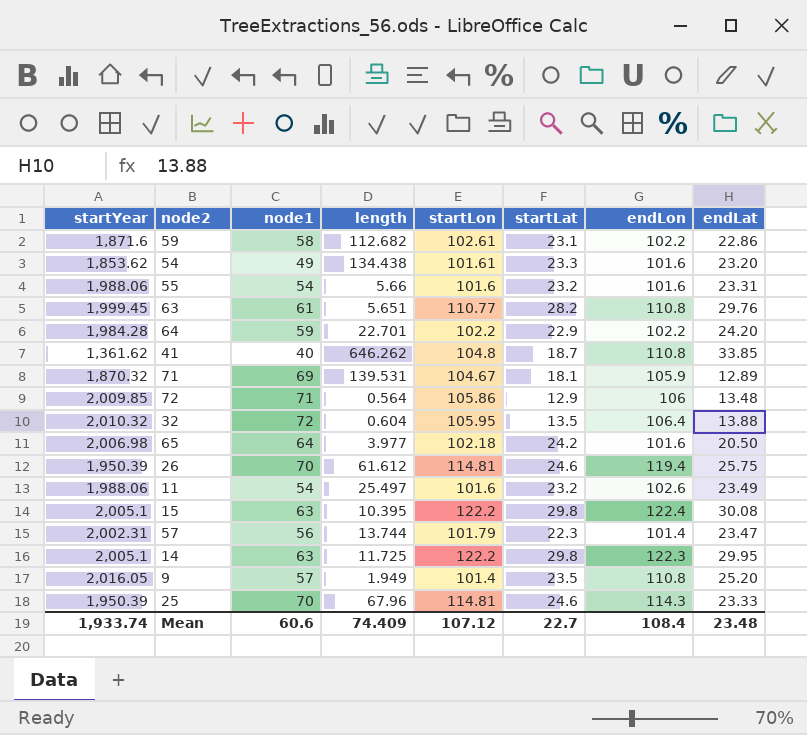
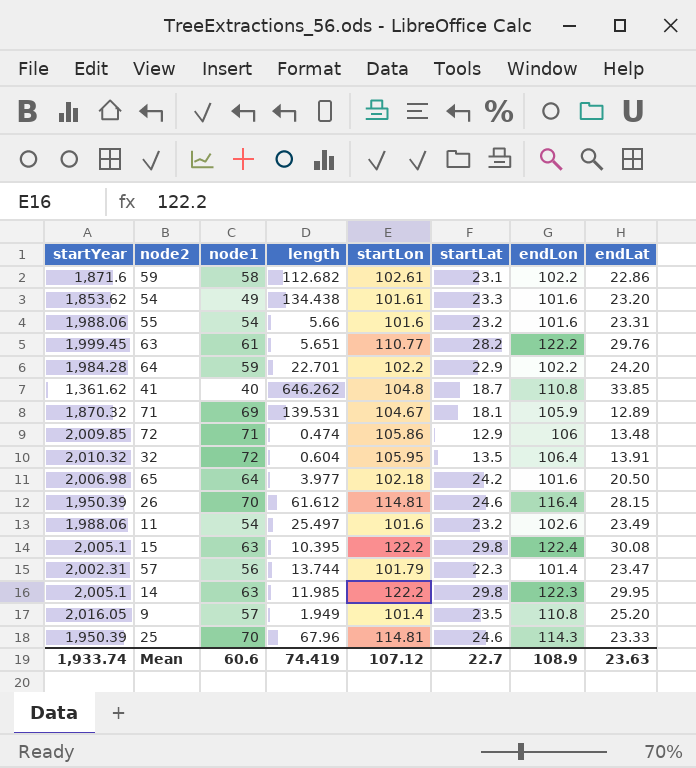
63 | endLon: 110.8 -> 122.2
72 | length: 0.564 -> 0.474
32 | endLat: 13.88 -> 13.91
26 | endLon: 119.4 -> 116.4
26 | endLat: 25.75 -> 28.15
14 | length: 11.725 -> 11.985
Mean | length: 74.409 -> 74.419
Mean | endLon: 108.4 -> 108.9
Mean | endLat: 23.48 -> 23.63

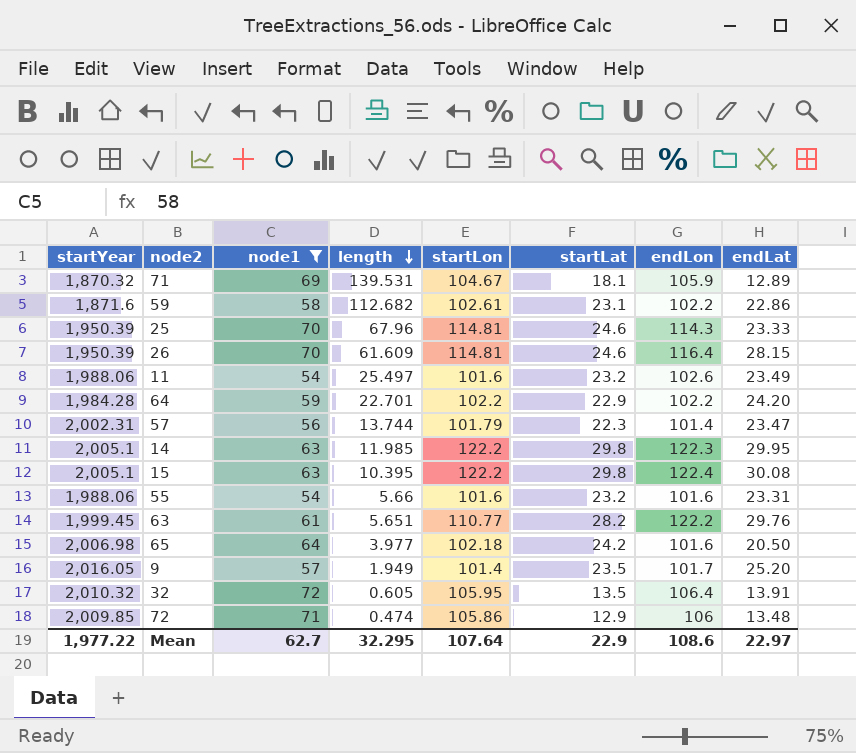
filter: none -> node1 >= 54
row order: none -> length descending
26 | length: 61.612 -> 61.609
9 | endLon: 110.8 -> 101.7
32 | length: 0.604 -> 0.605
Mean | startYear: 1,933.74 -> 1,977.22
Mean | node1: 60.6 -> 62.7
Mean | length: 74.419 -> 32.295
Mean | startLon: 107.12 -> 107.64
Mean | startLat: 22.7 -> 22.9
Mean | endLon: 108.9 -> 108.6
Mean | endLat: 23.63 -> 22.97

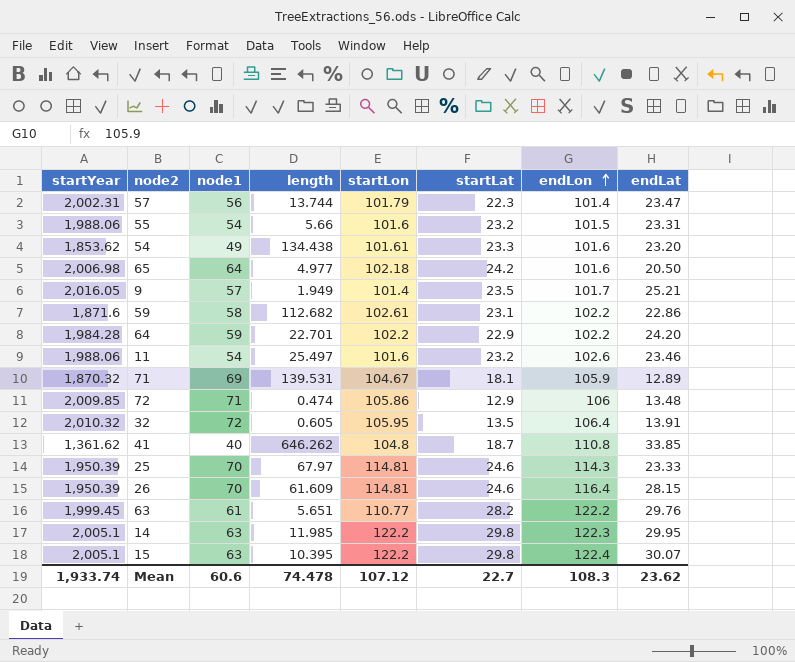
filter: node1 >= 54 -> none
row order: length descending -> endLon ascending
55 | endLon: 101.6 -> 101.5
65 | length: 3.977 -> 4.977
9 | endLat: 25.20 -> 25.21
11 | endLat: 23.49 -> 23.46
25 | length: 67.96 -> 67.97
15 | endLat: 30.08 -> 30.07
Mean | startYear: 1,977.22 -> 1,933.74
Mean | node1: 62.7 -> 60.6
Mean | length: 32.295 -> 74.478
Mean | startLon: 107.64 -> 107.12
Mean | startLat: 22.9 -> 22.7
Mean | endLon: 108.6 -> 108.3
Mean | endLat: 22.97 -> 23.62

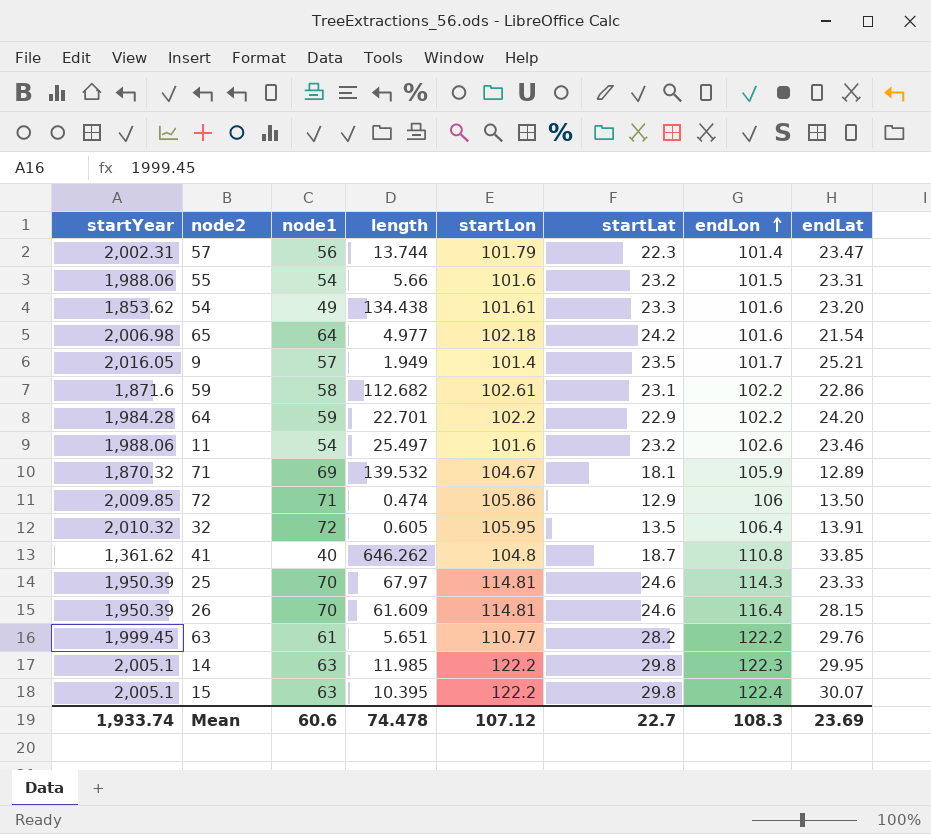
65 | endLat: 20.50 -> 21.54
71 | length: 139.531 -> 139.532
72 | endLat: 13.48 -> 13.50
Mean | endLat: 23.62 -> 23.69

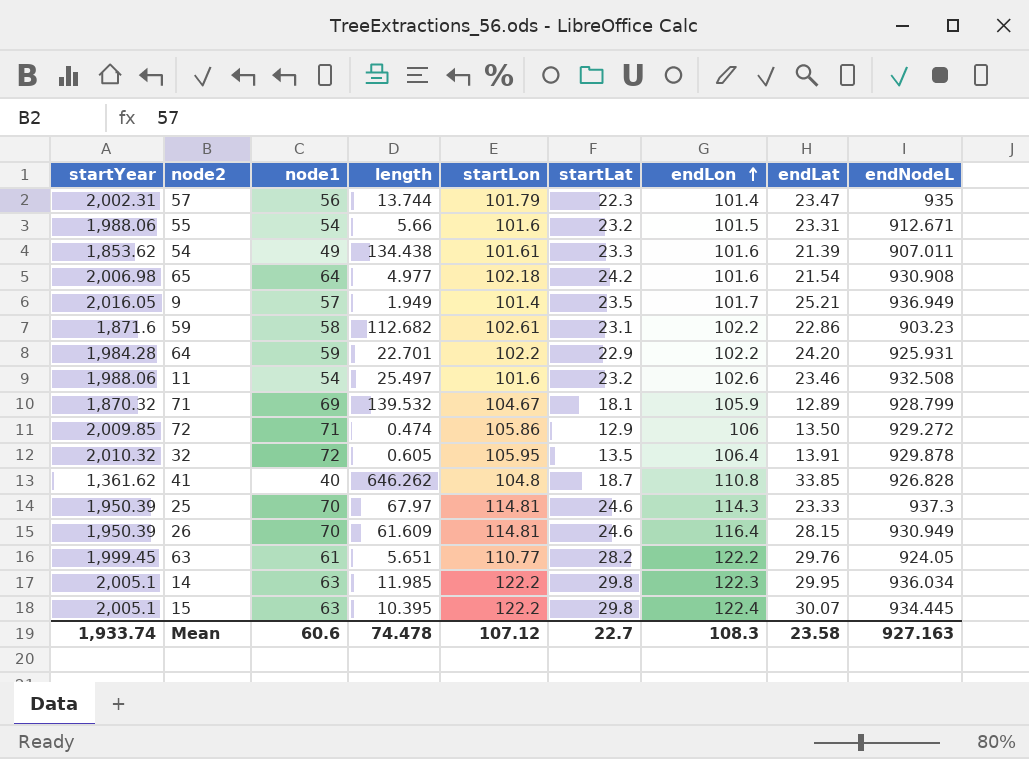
column endNodeL | position: none -> 9
54 | endLat: 23.20 -> 21.39
Mean | endLat: 23.69 -> 23.58

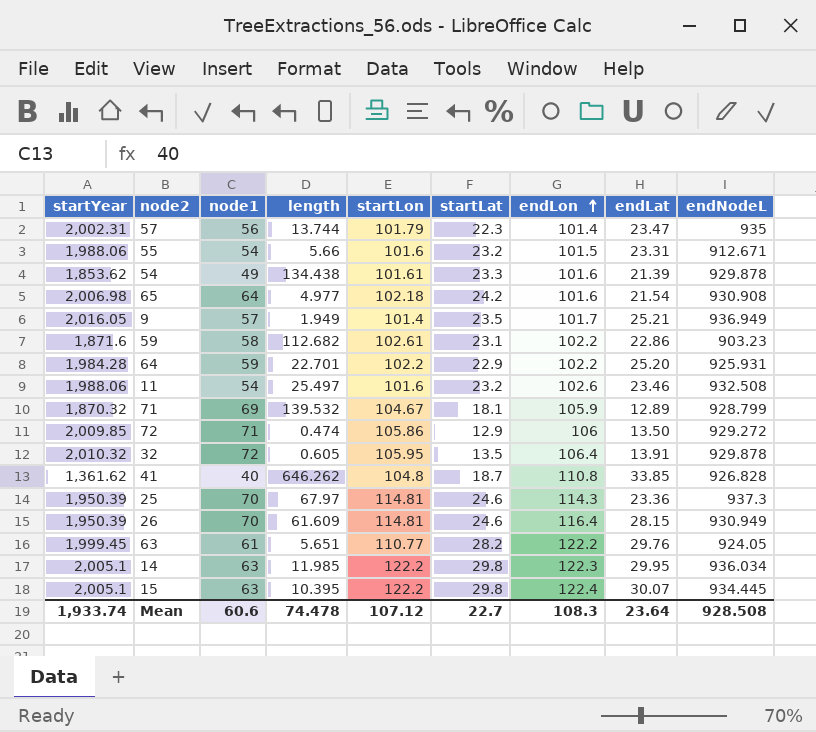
54 | endNodeL: 907.011 -> 929.878
64 | endLat: 24.20 -> 25.20
25 | endLat: 23.33 -> 23.36
Mean | endLat: 23.58 -> 23.64
Mean | endNodeL: 927.163 -> 928.508

